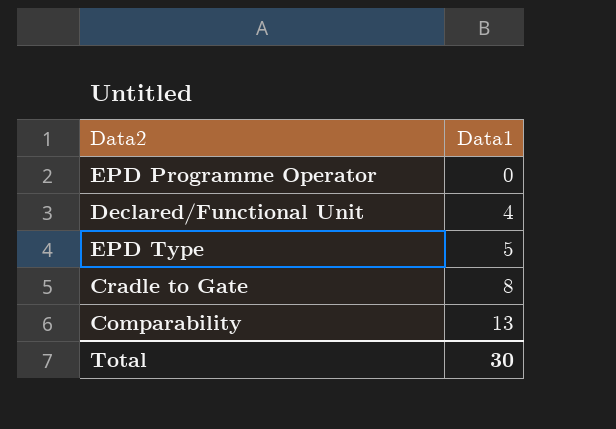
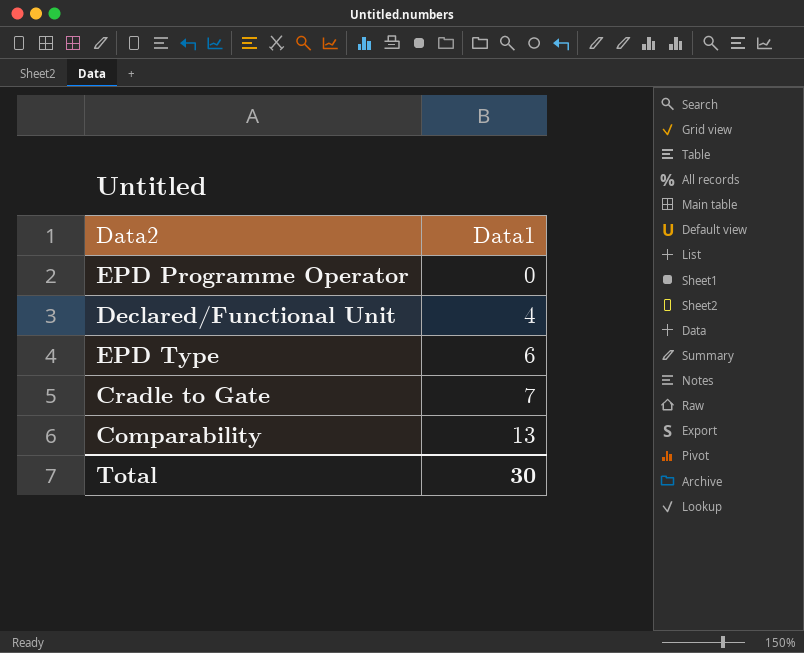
EPD Type | Data1: 5 -> 6
Cradle to Gate | Data1: 8 -> 7

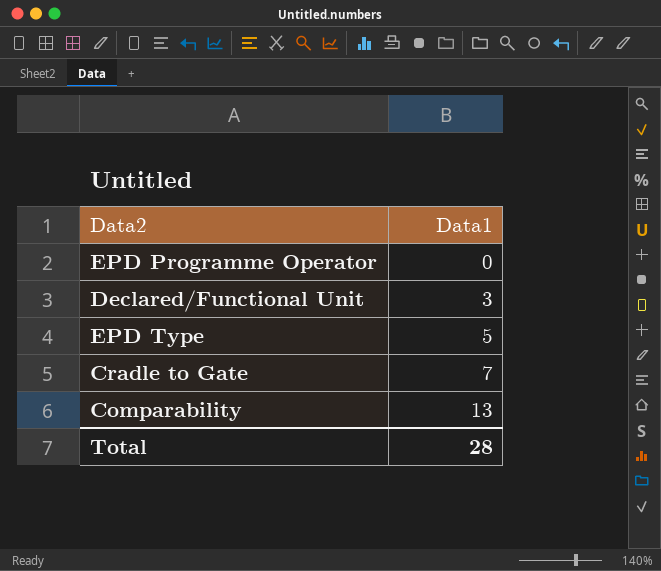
Declared/Functional Unit | Data1: 4 -> 3
EPD Type | Data1: 6 -> 5
Total | Data1: 30 -> 28

